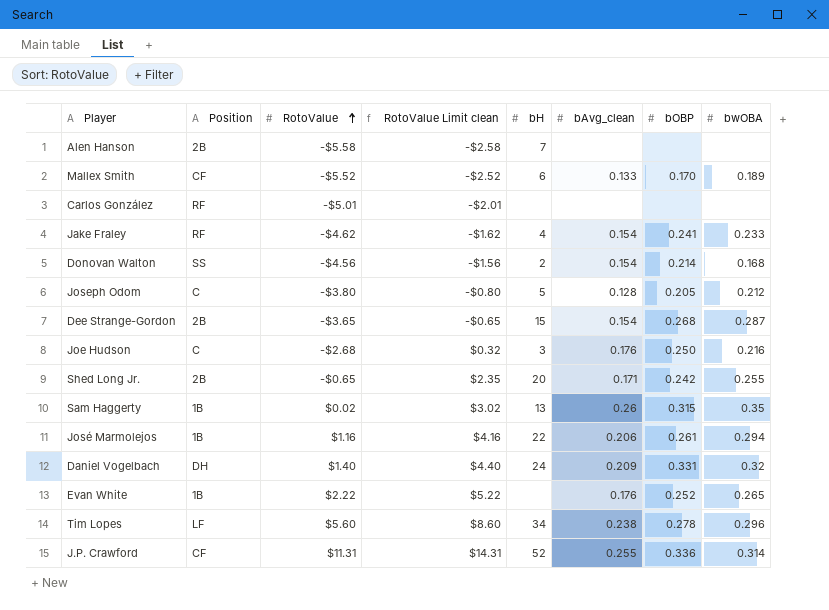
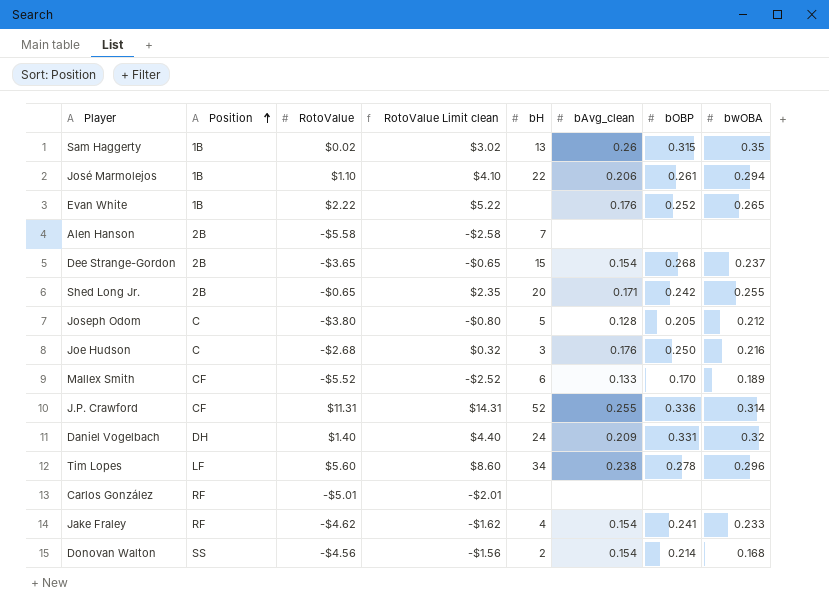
row order: RotoValue ascending -> Position ascending
José Marmolejos | RotoValue: $1.16 -> $1.10
José Marmolejos | RotoValue Limit clean: $4.16 -> $4.10
Dee Strange-Gordon | bwOBA: 0.287 -> 0.237

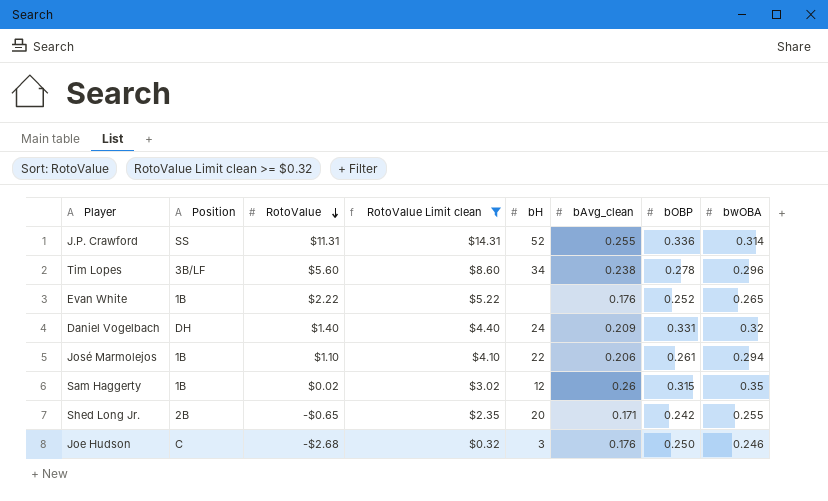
filter: none -> RotoValue Limit clean >= $0.32
row order: Position ascending -> RotoValue descending
J.P. Crawford | Position: CF -> SS
Tim Lopes | Position: LF -> 3B/LF
Sam Haggerty | bH: 13 -> 12
Joe Hudson | bwOBA: 0.216 -> 0.246

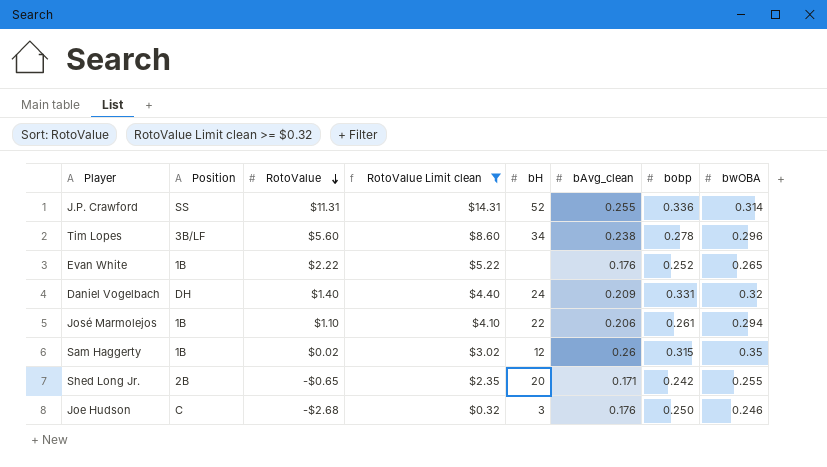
column name: bOBP -> bobp

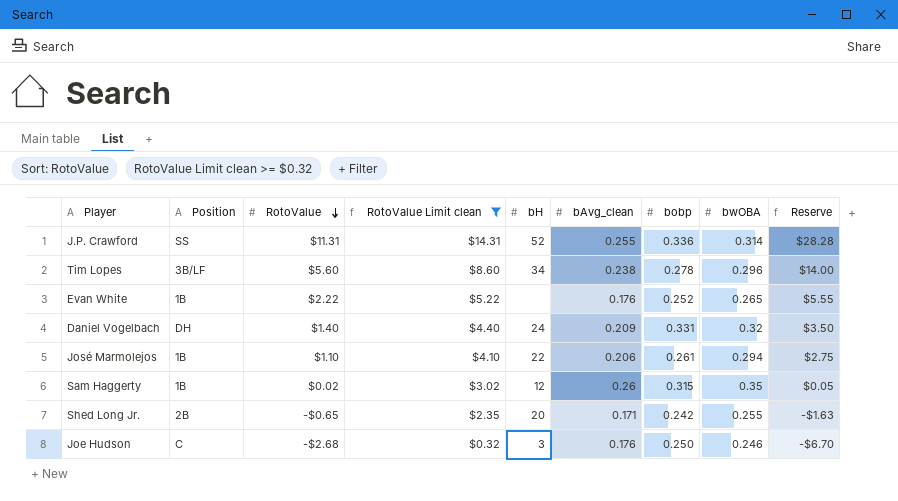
column Reserve | formula: none -> [RotoValue] * 2.5

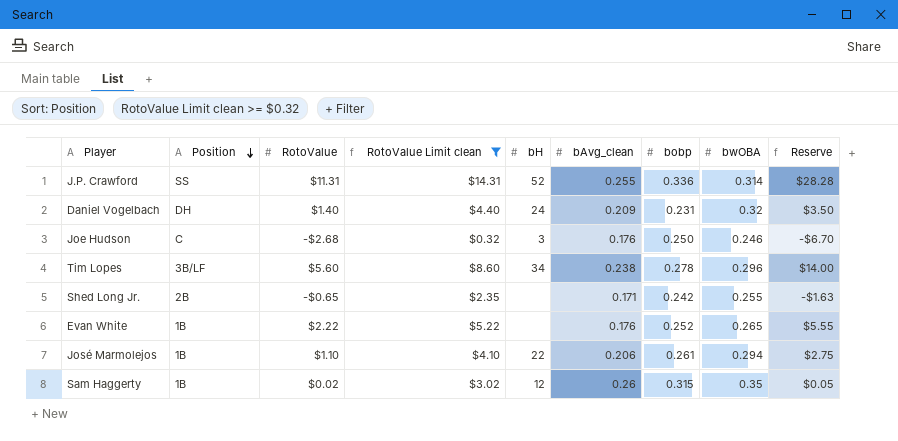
row order: RotoValue descending -> Position descending
Daniel Vogelbach | bobp: 0.331 -> 0.231
Shed Long Jr. | bH: 20 -> none

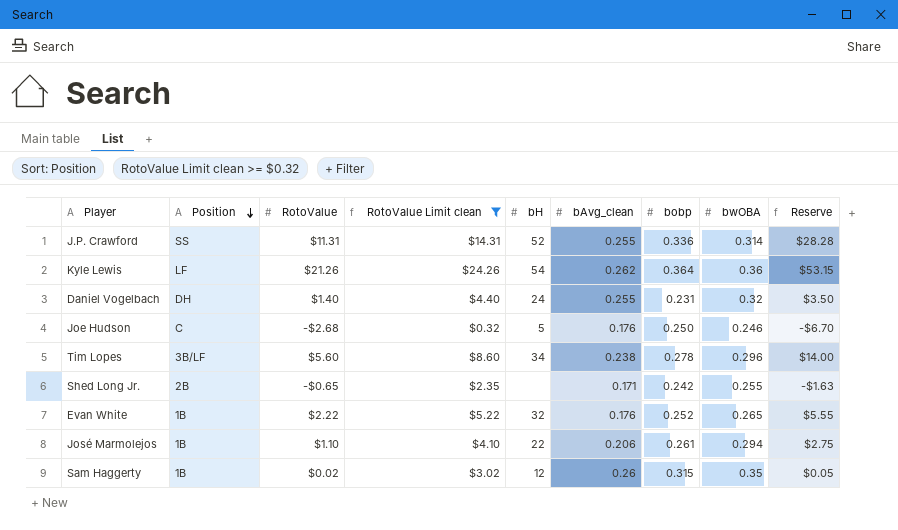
row Kyle Lewis: none -> LF | $21.26 | $24.26 | 54 | 0.262 | 0.364 | 0.36 | $53.15
Daniel Vogelbach | bAvg_clean: 0.209 -> 0.255
Joe Hudson | bH: 3 -> 5
Evan White | bH: none -> 32

